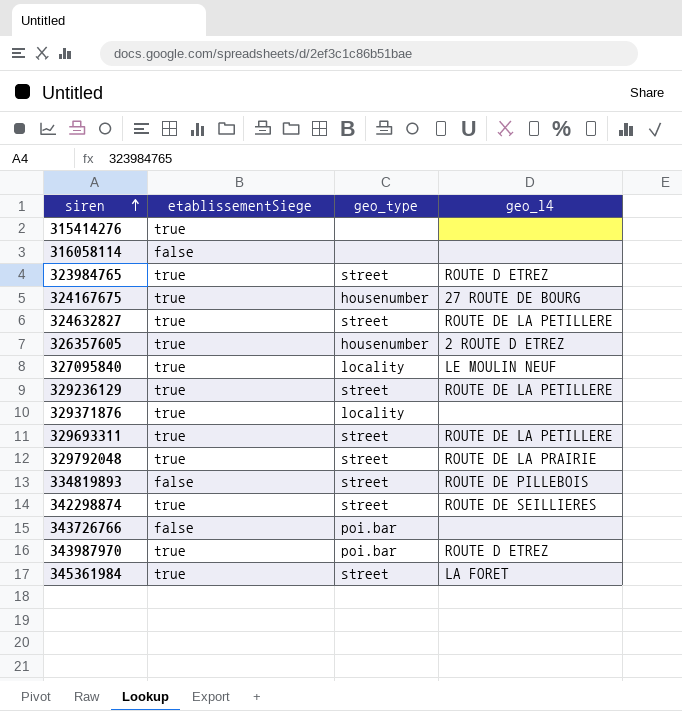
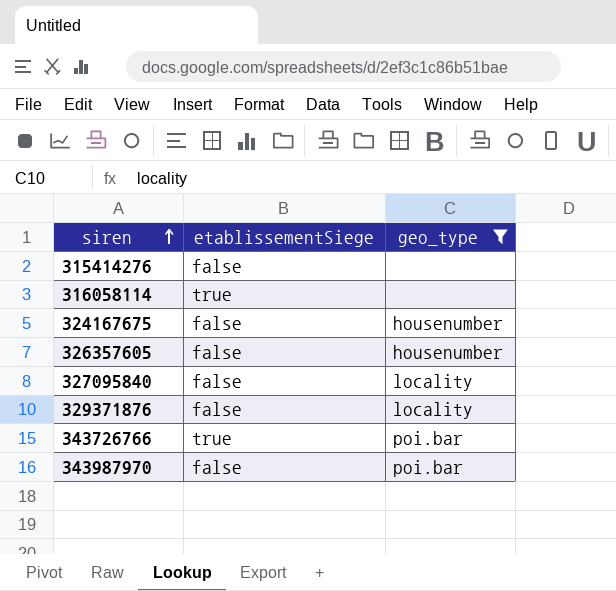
filter: none -> geo_type != street
column geo_l4 | position: 4 -> none
315414276 | etablissementSiege: true -> false
316058114 | etablissementSiege: false -> true
324167675 | etablissementSiege: true -> false
326357605 | etablissementSiege: true -> false
327095840 | etablissementSiege: true -> false
329371876 | etablissementSiege: true -> false
343726766 | etablissementSiege: false -> true
343987970 | etablissementSiege: true -> false

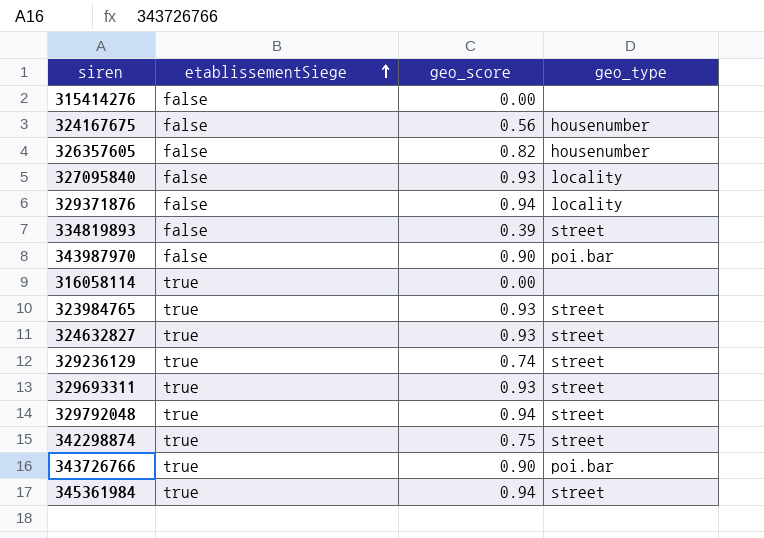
filter: geo_type != street -> none
row order: siren ascending -> etablissementSiege ascending
column geo_score | position: none -> 3

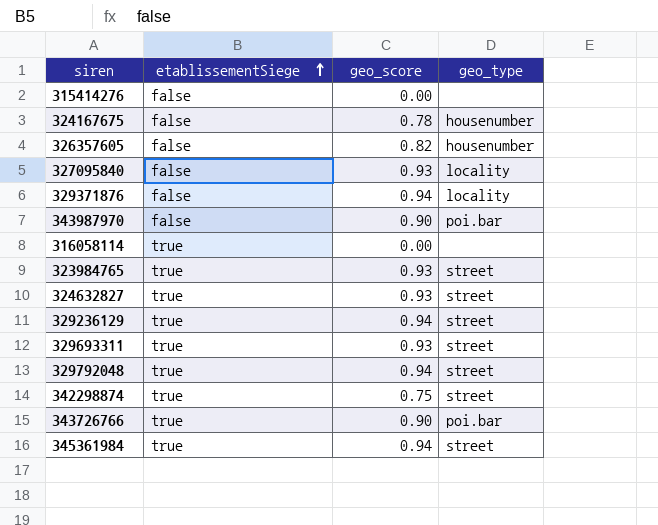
row 334819893: false | 0.39 | street -> none
324167675 | geo_score: 0.56 -> 0.78
329236129 | geo_score: 0.74 -> 0.94

